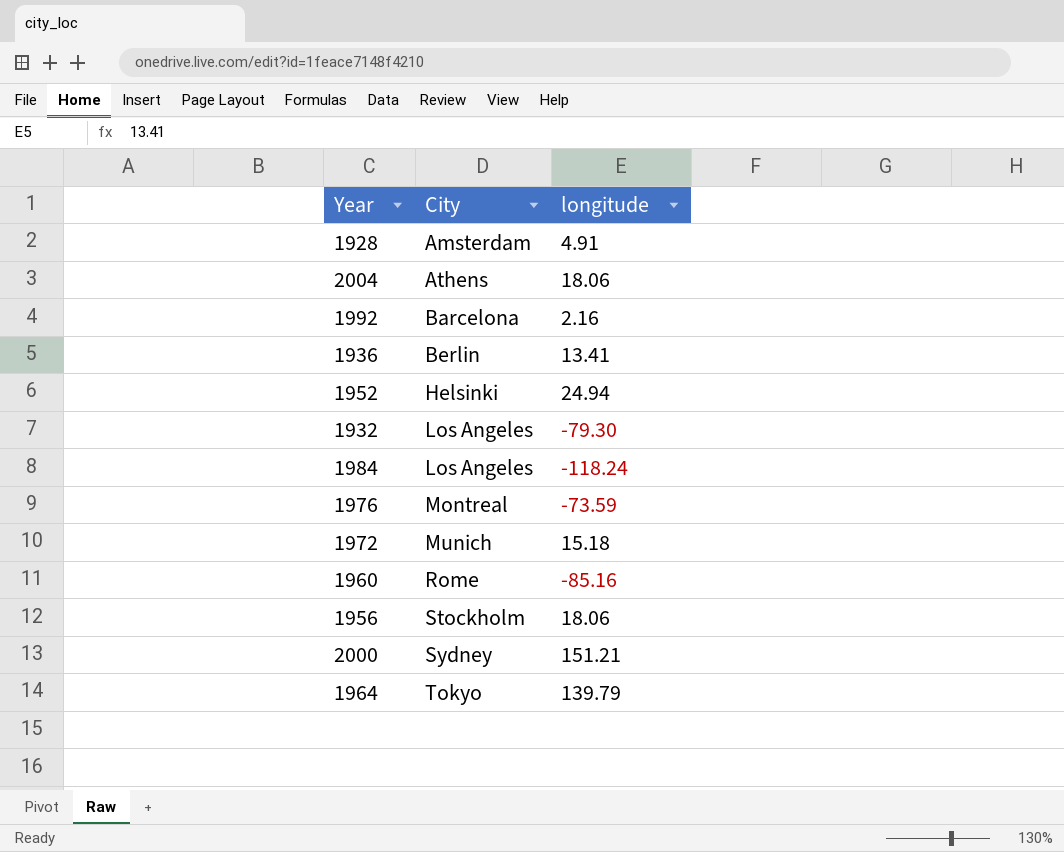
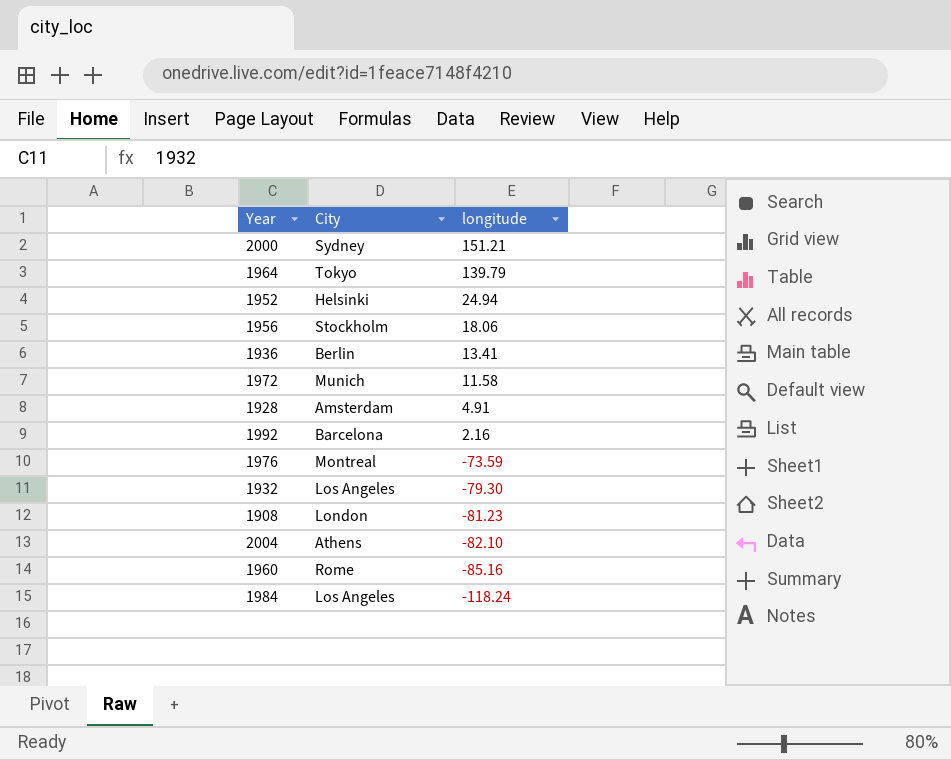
row order: City ascending -> longitude descending
1972 | longitude: 15.18 -> 11.58
row 1908: none -> London | -81.23
2004 | longitude: 18.06 -> -82.10

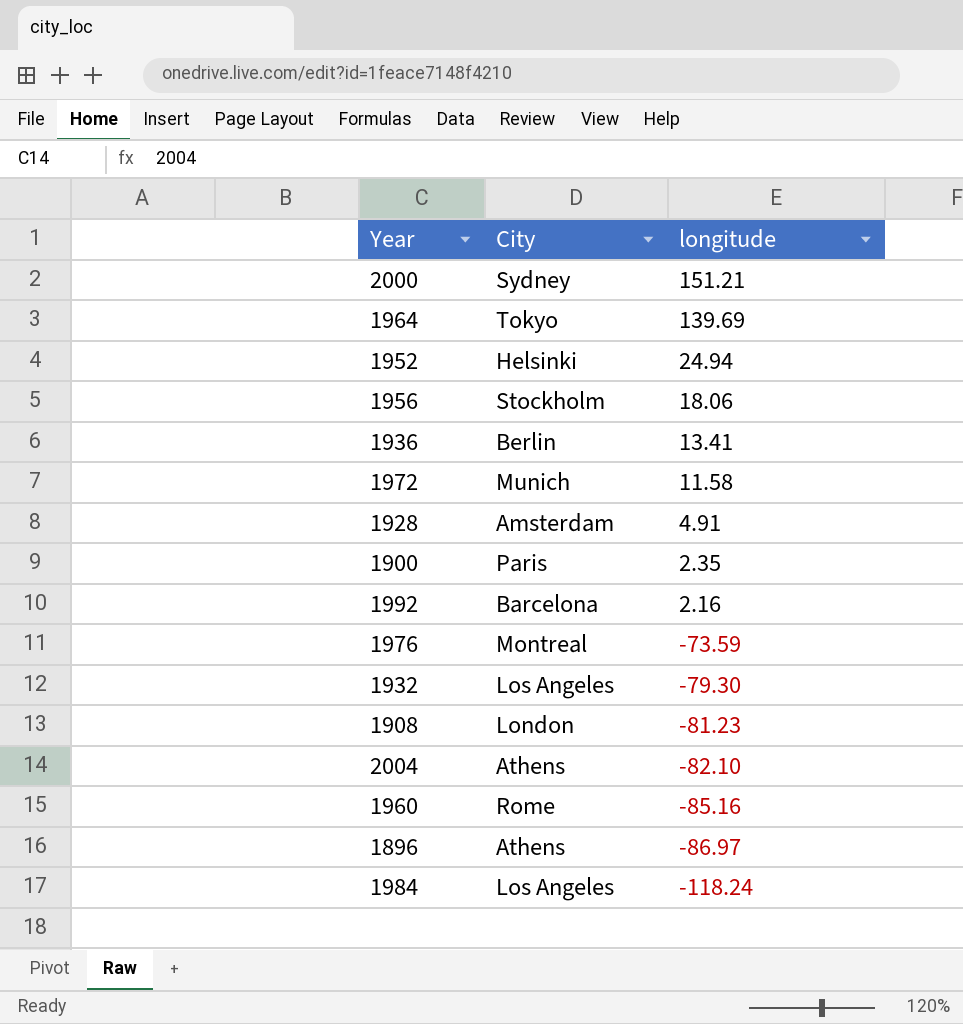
1964 | longitude: 139.79 -> 139.69
row 1900: none -> Paris | 2.35
row 1896: none -> Athens | -86.97

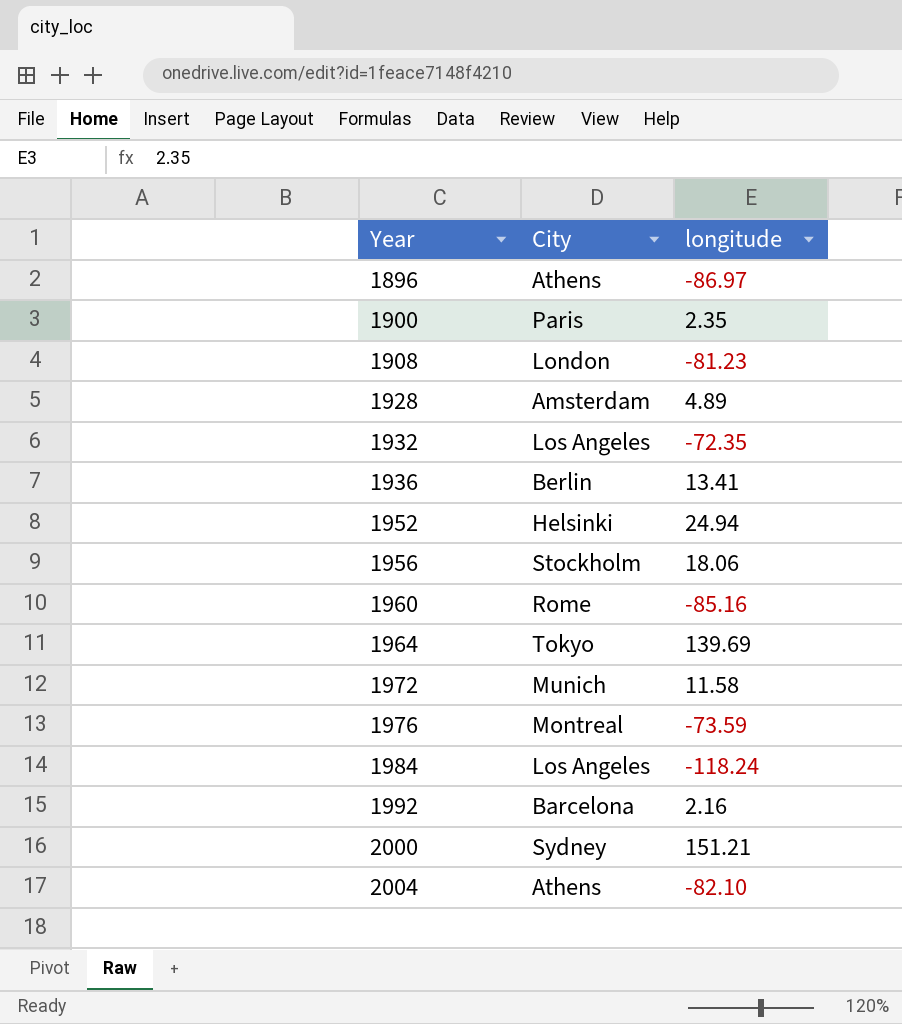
row order: longitude descending -> Year ascending
1928 | longitude: 4.91 -> 4.89
1932 | longitude: -79.30 -> -72.35

